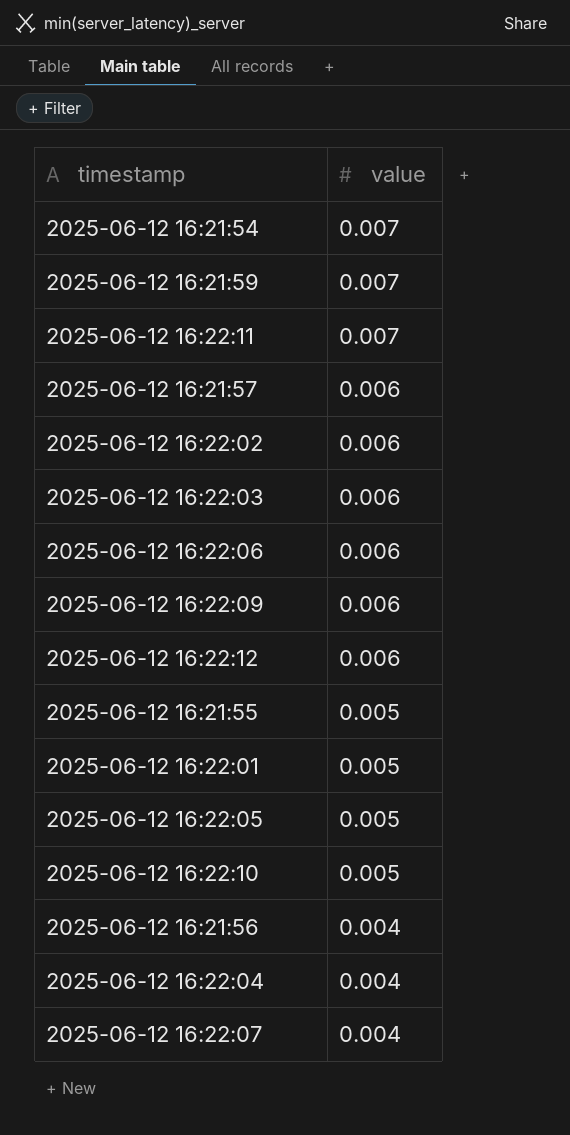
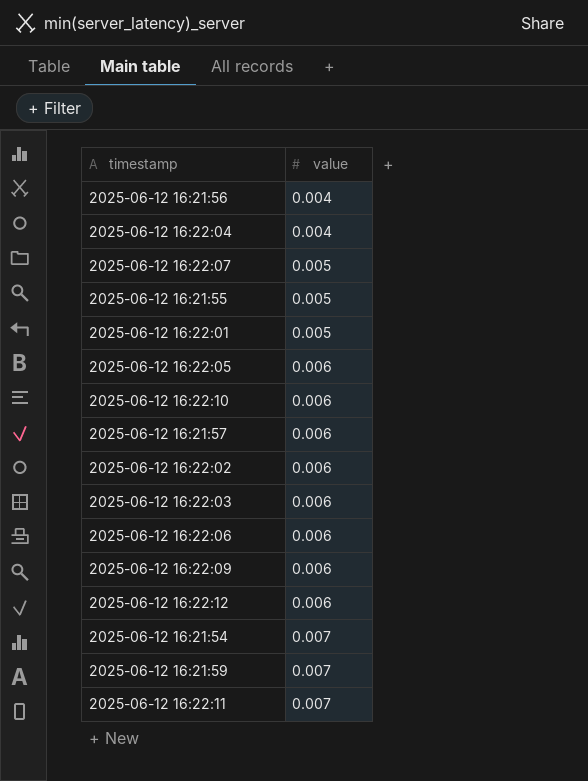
row order: value descending -> value ascending
2025-06-12 16:22:07 | value: 0.004 -> 0.005
2025-06-12 16:22:05 | value: 0.005 -> 0.006
2025-06-12 16:22:10 | value: 0.005 -> 0.006

